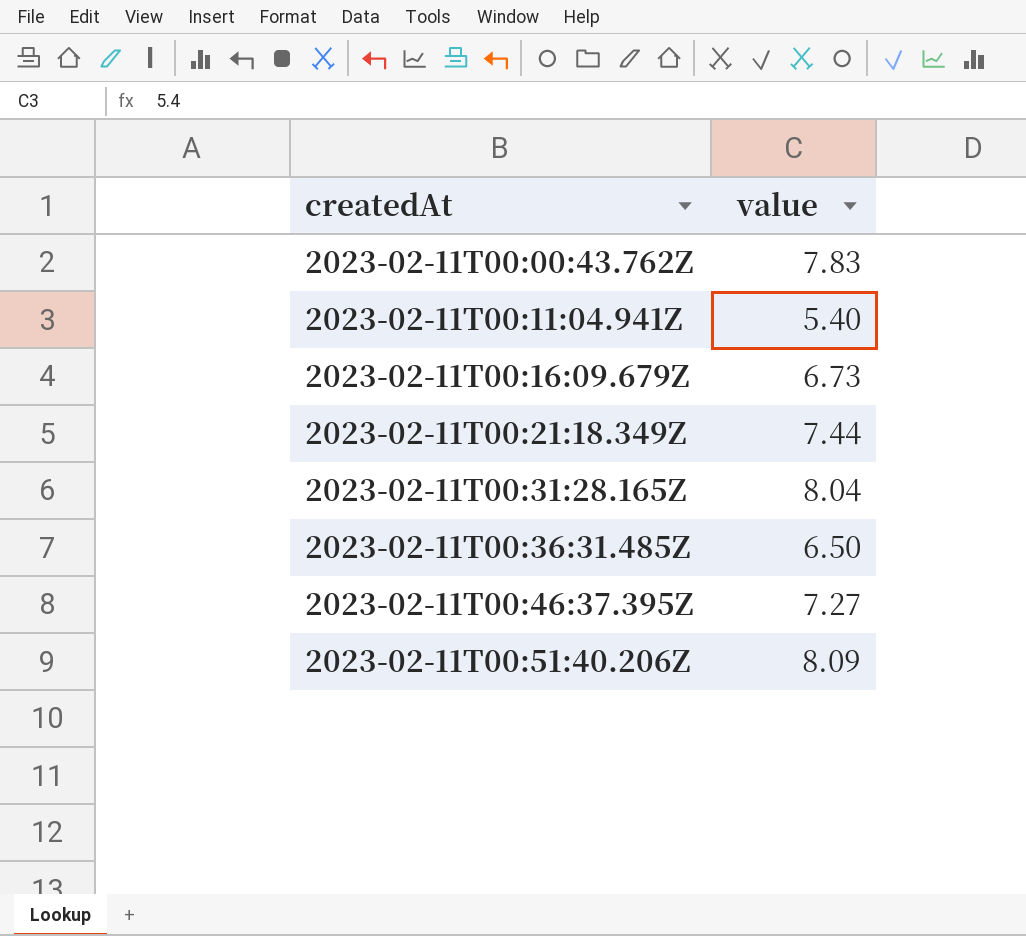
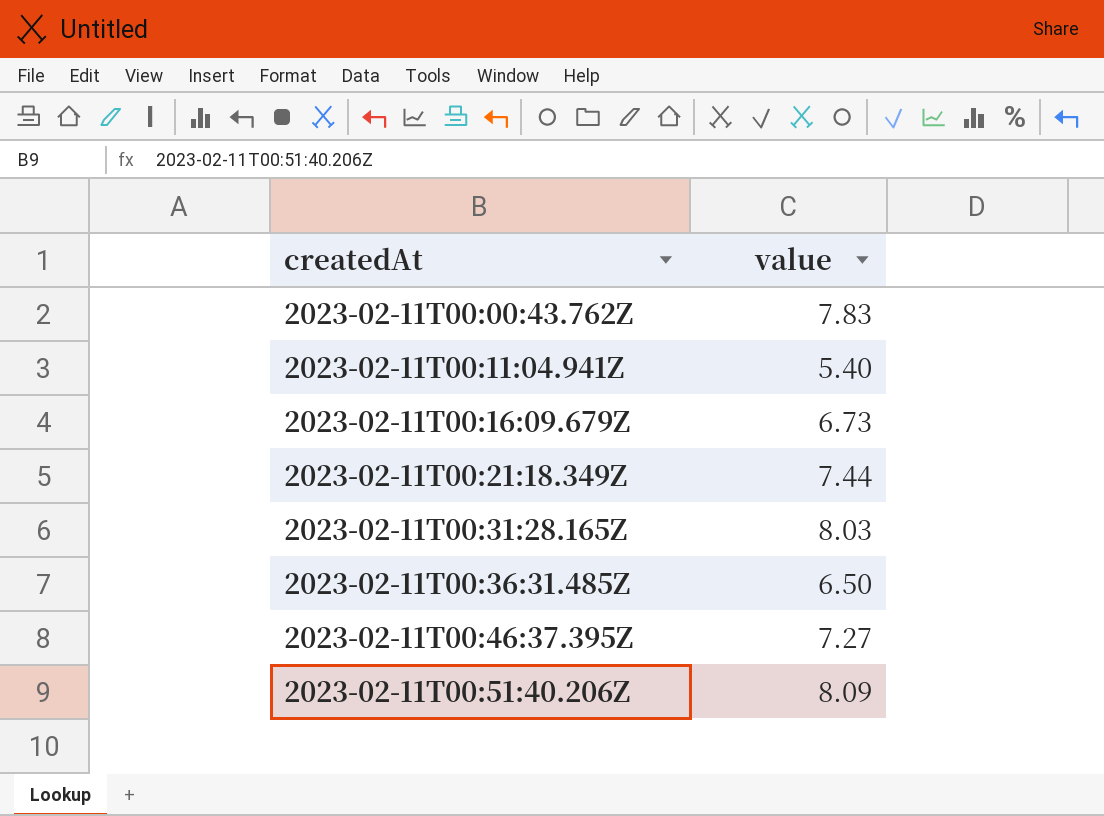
2023-02-11T00:31:28.165Z | value: 8.04 -> 8.03

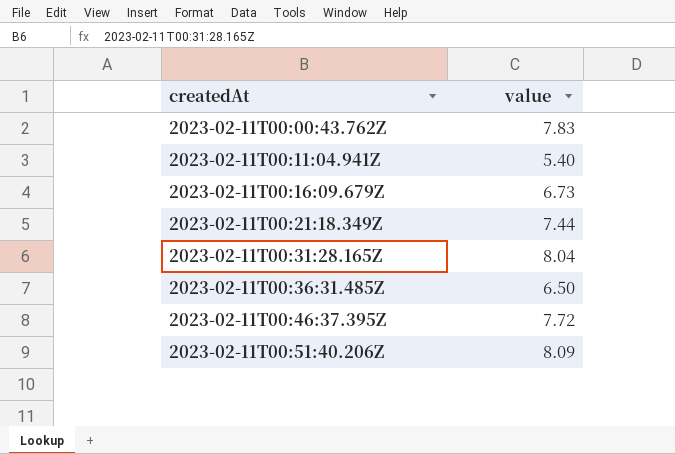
2023-02-11T00:31:28.165Z | value: 8.03 -> 8.04
2023-02-11T00:46:37.395Z | value: 7.27 -> 7.72

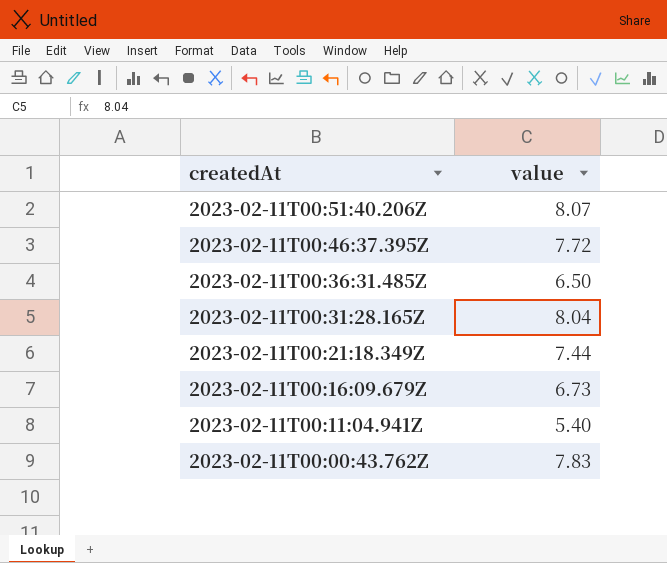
row order: createdAt ascending -> createdAt descending
2023-02-11T00:51:40.206Z | value: 8.09 -> 8.07

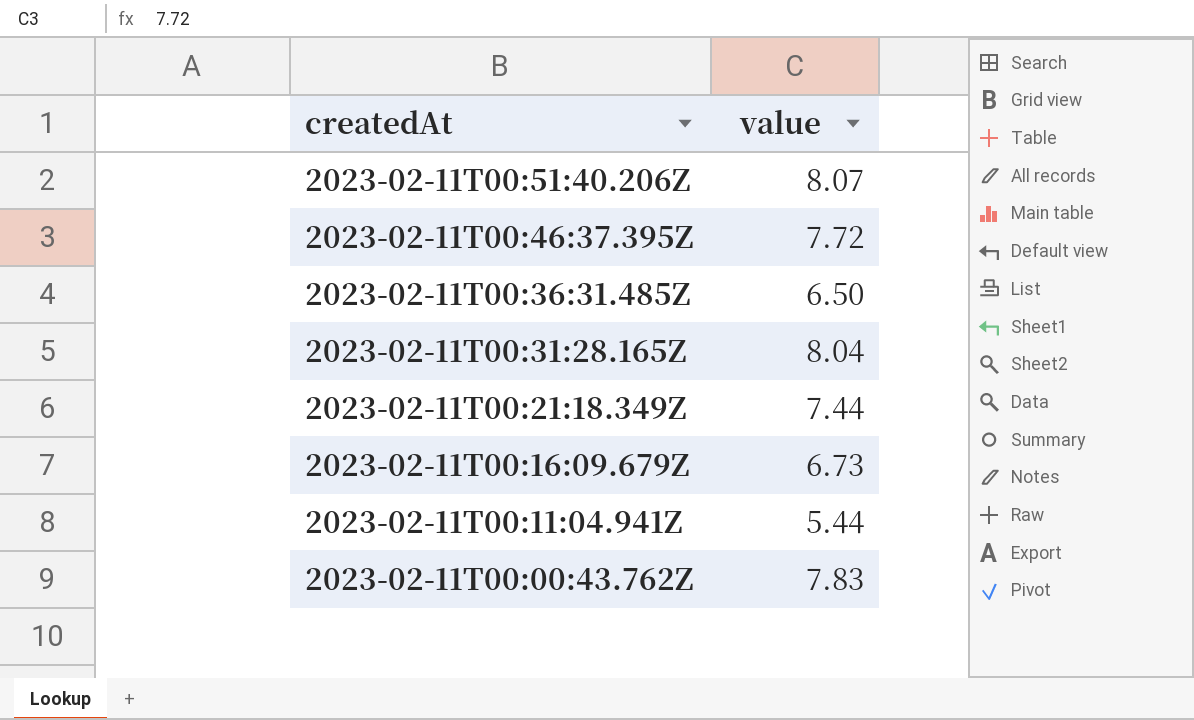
2023-02-11T00:11:04.941Z | value: 5.40 -> 5.44

